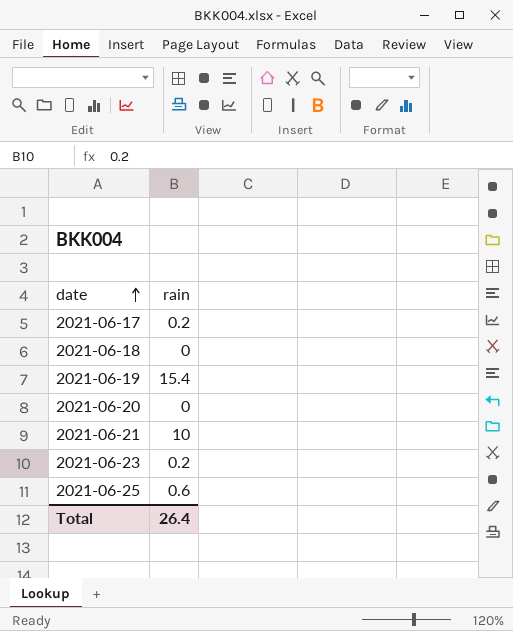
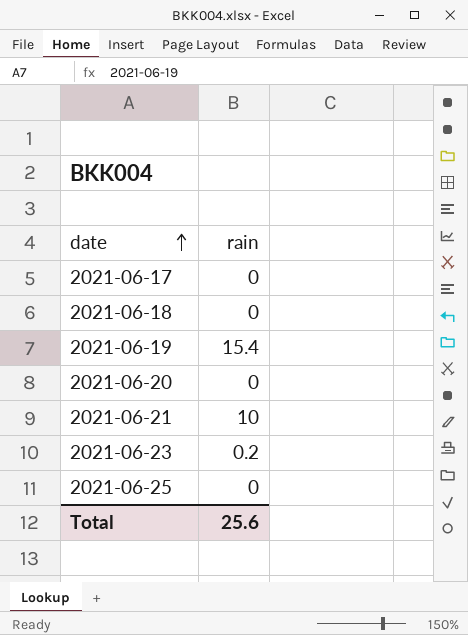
2021-06-17 | rain: 0.2 -> 0
2021-06-25 | rain: 0.6 -> 0
Total | rain: 26.4 -> 25.6

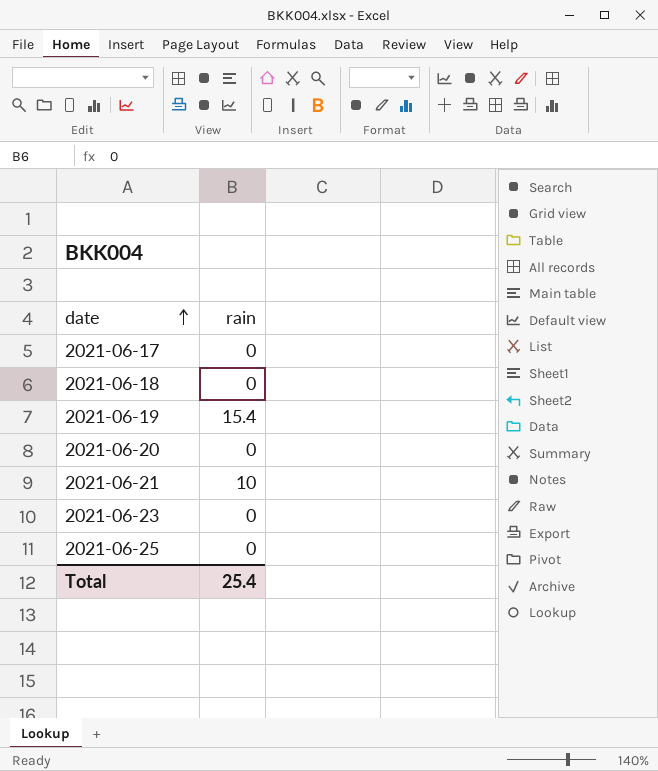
2021-06-23 | rain: 0.2 -> 0
Total | rain: 25.6 -> 25.4

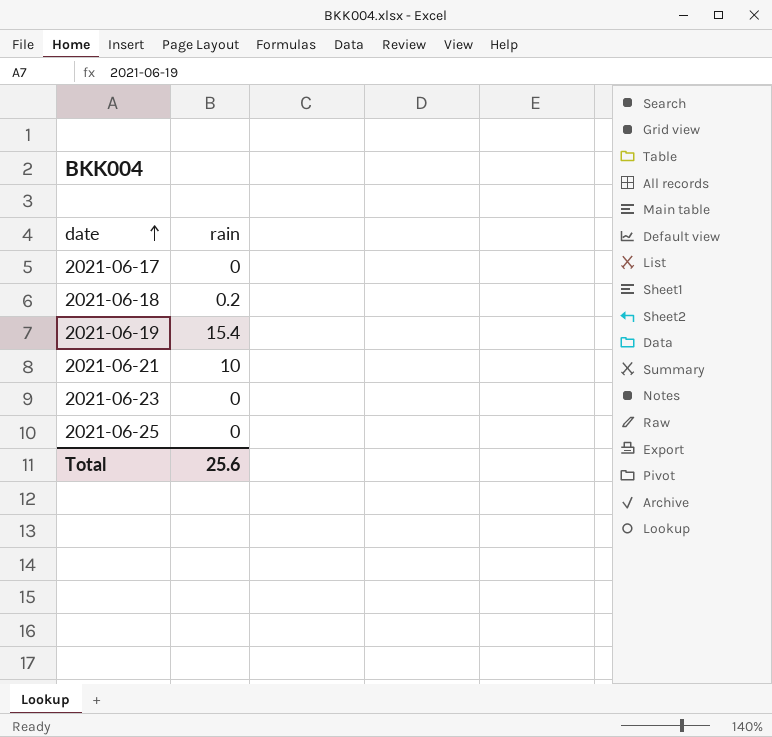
row 2021-06-20: 0 -> none
2021-06-18 | rain: 0 -> 0.2
Total | rain: 25.4 -> 25.6

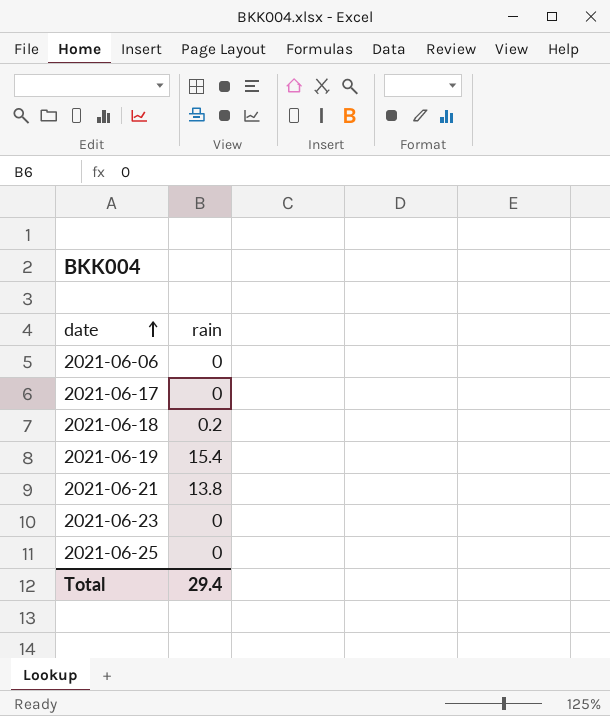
row 2021-06-06: none -> 0
2021-06-21 | rain: 10 -> 13.8
Total | rain: 25.6 -> 29.4

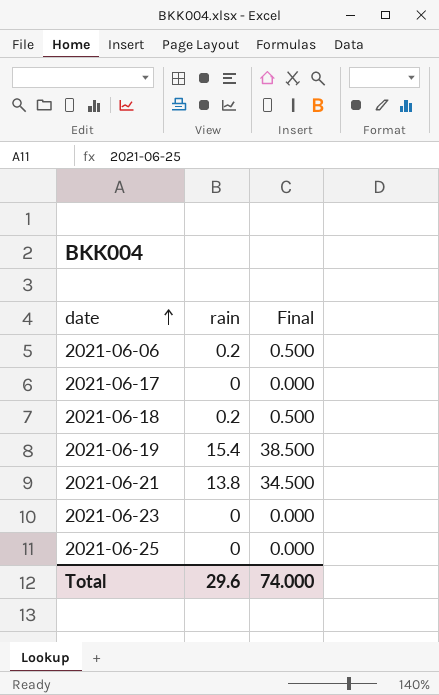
column Final | formula: none -> [rain] * 2.5
2021-06-06 | rain: 0 -> 0.2
Total | rain: 29.4 -> 29.6

